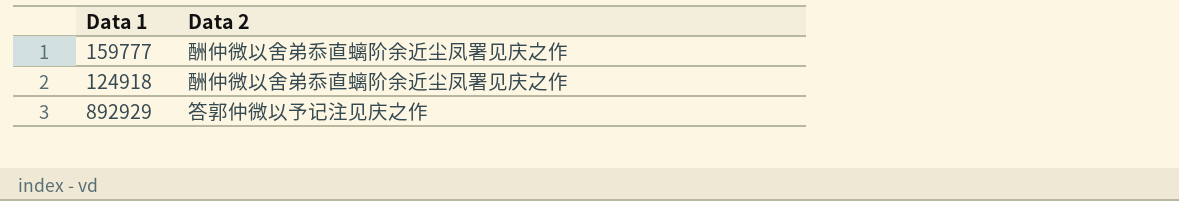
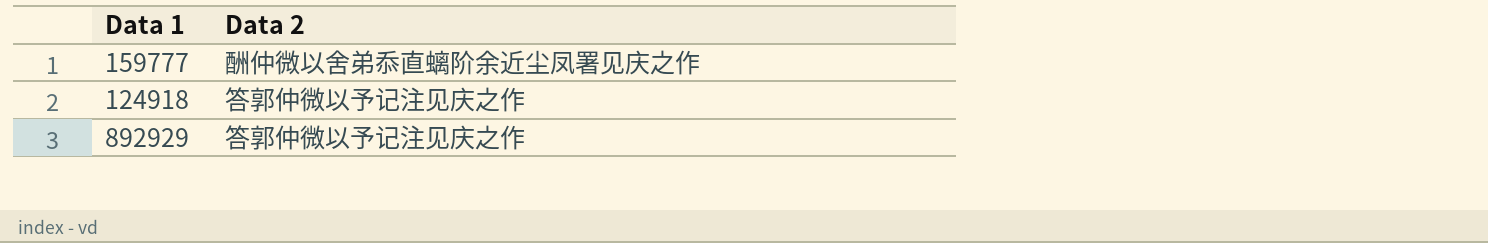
124918 | Data 2: 酬仲微以舍弟忝直螭阶余近尘凤署见庆之作 -> 答郭仲微以予记注见庆之作

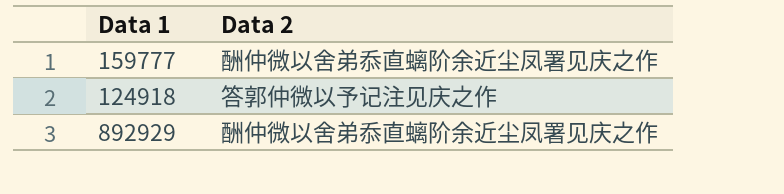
892929 | Data 2: 答郭仲微以予记注见庆之作 -> 酬仲微以舍弟忝直螭阶余近尘凤署见庆之作

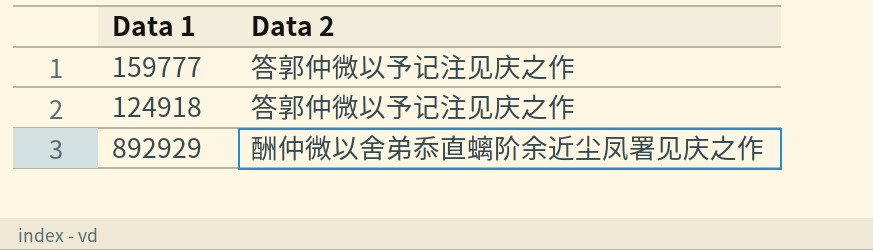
159777 | Data 2: 酬仲微以舍弟忝直螭阶余近尘凤署见庆之作 -> 答郭仲微以予记注见庆之作

